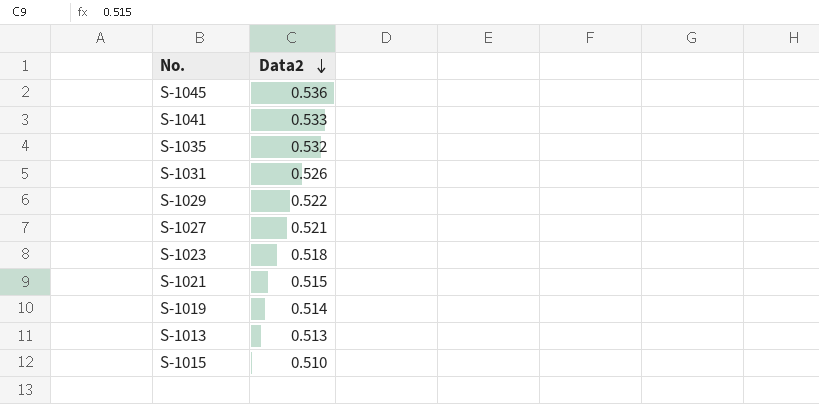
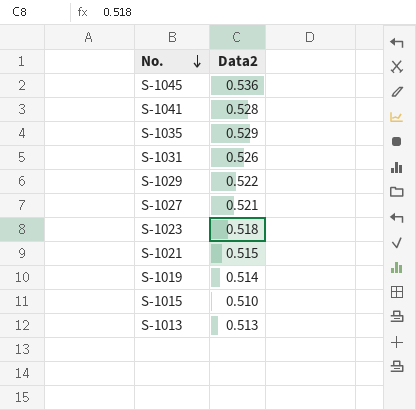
row order: Data2 descending -> No. descending
S-1041 | Data2: 0.533 -> 0.528
S-1035 | Data2: 0.532 -> 0.529

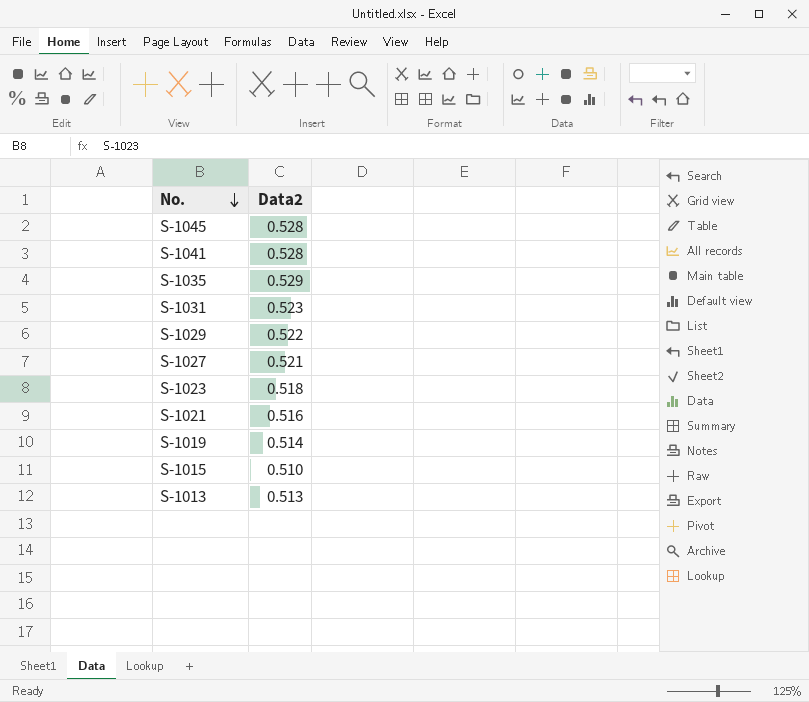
S-1045 | Data2: 0.536 -> 0.528
S-1031 | Data2: 0.526 -> 0.523
S-1021 | Data2: 0.515 -> 0.516

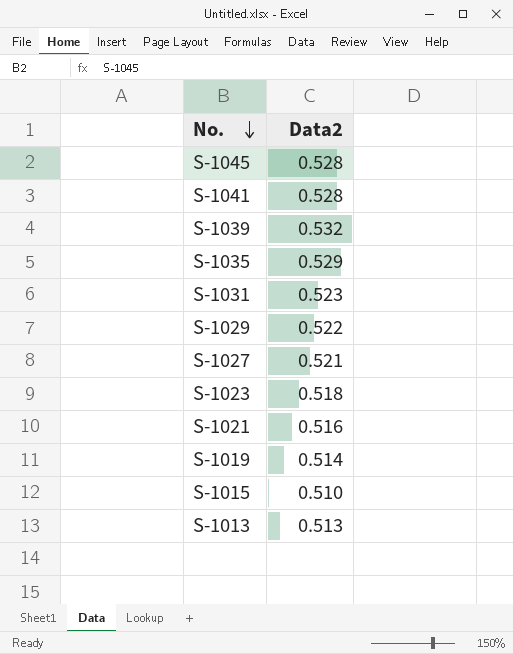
row S-1039: none -> 0.532

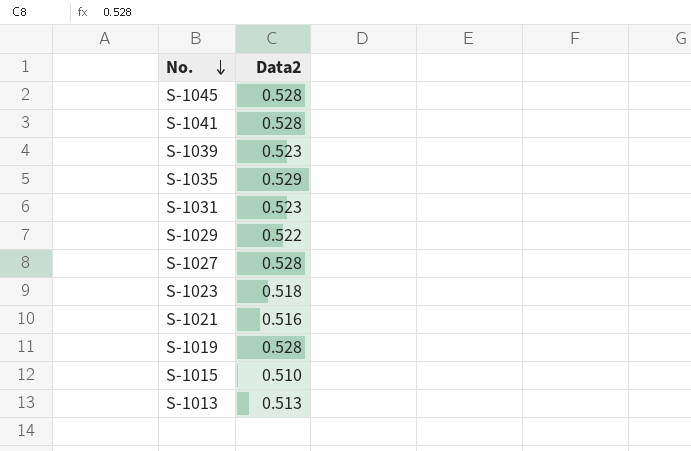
S-1039 | Data2: 0.532 -> 0.523
S-1027 | Data2: 0.521 -> 0.528
S-1019 | Data2: 0.514 -> 0.528

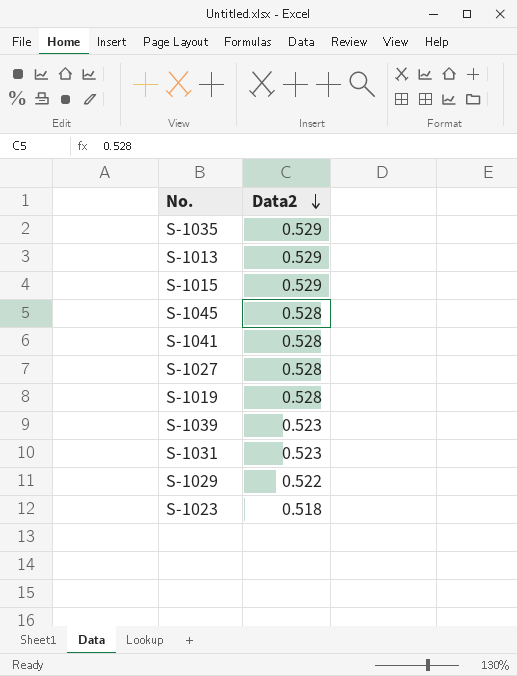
row order: No. descending -> Data2 descending
row S-1021: 0.516 -> none
S-1013 | Data2: 0.513 -> 0.529
S-1015 | Data2: 0.510 -> 0.529

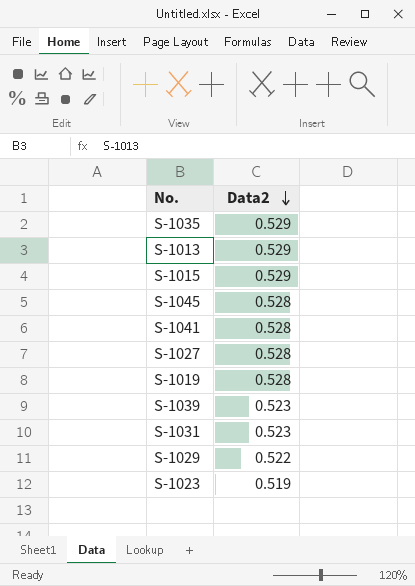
S-1023 | Data2: 0.518 -> 0.519

